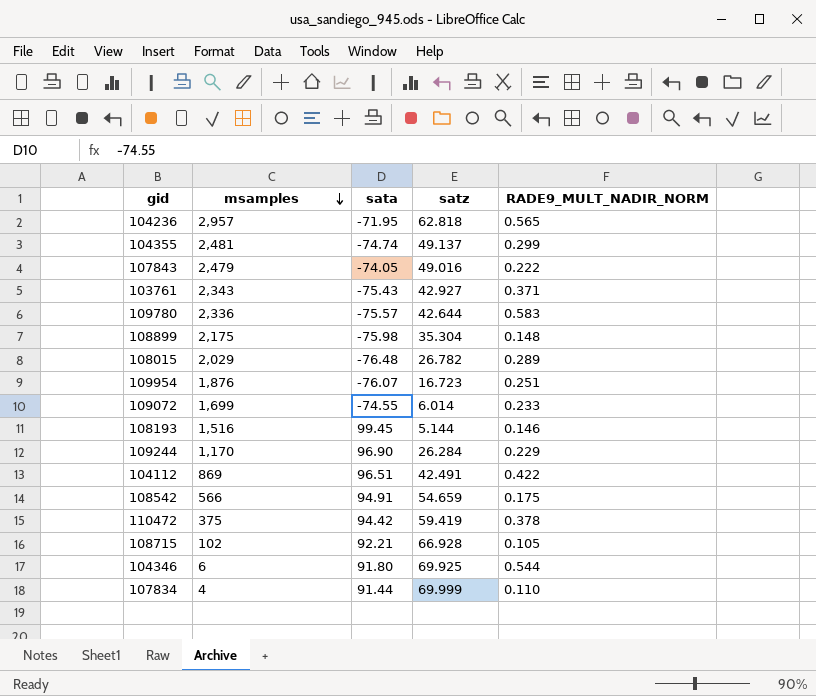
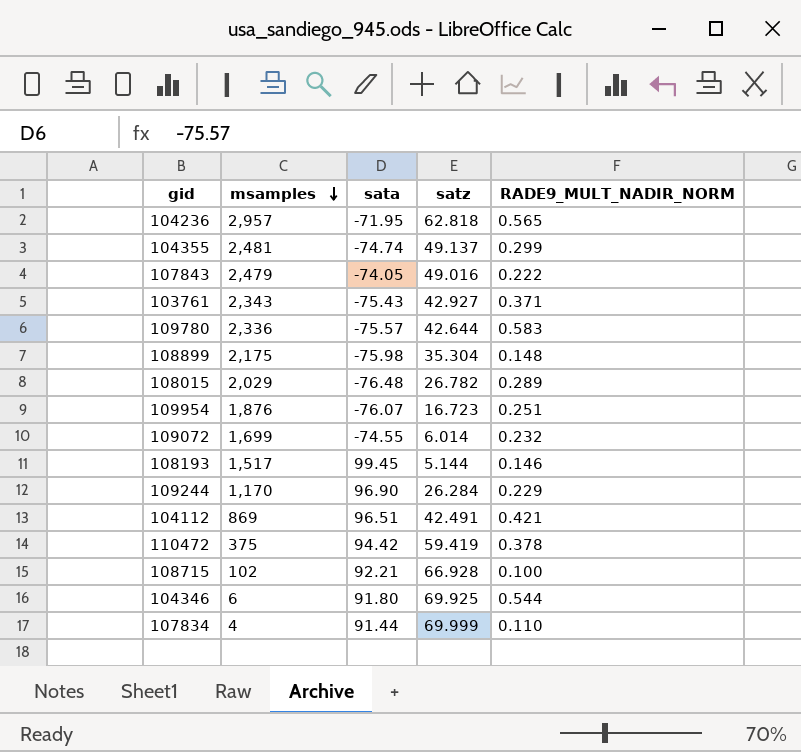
row 108542: 566 | 94.91 | 54.659 | 0.175 -> none
109072 | RADE9_MULT_NADIR_NORM: 0.233 -> 0.232
108193 | msamples: 1,516 -> 1,517
104112 | RADE9_MULT_NADIR_NORM: 0.422 -> 0.421
108715 | RADE9_MULT_NADIR_NORM: 0.105 -> 0.100

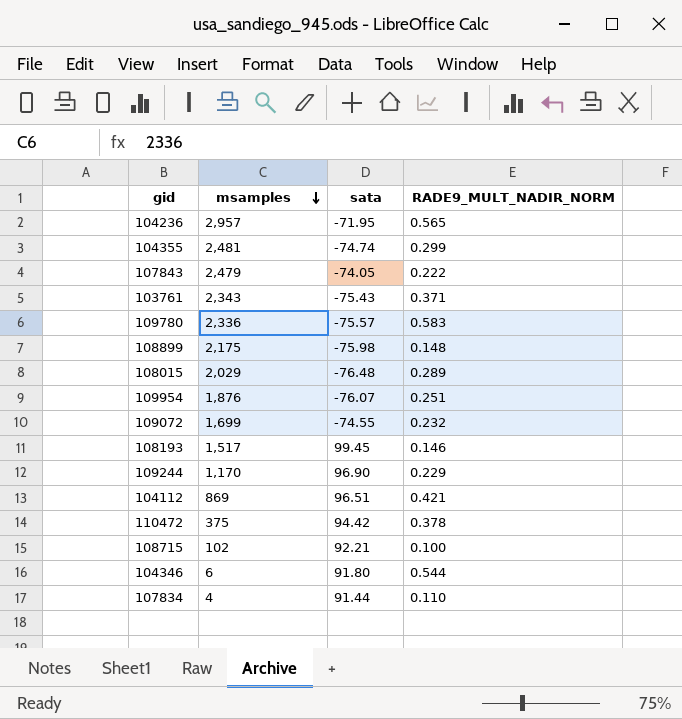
column satz | position: 4 -> none

